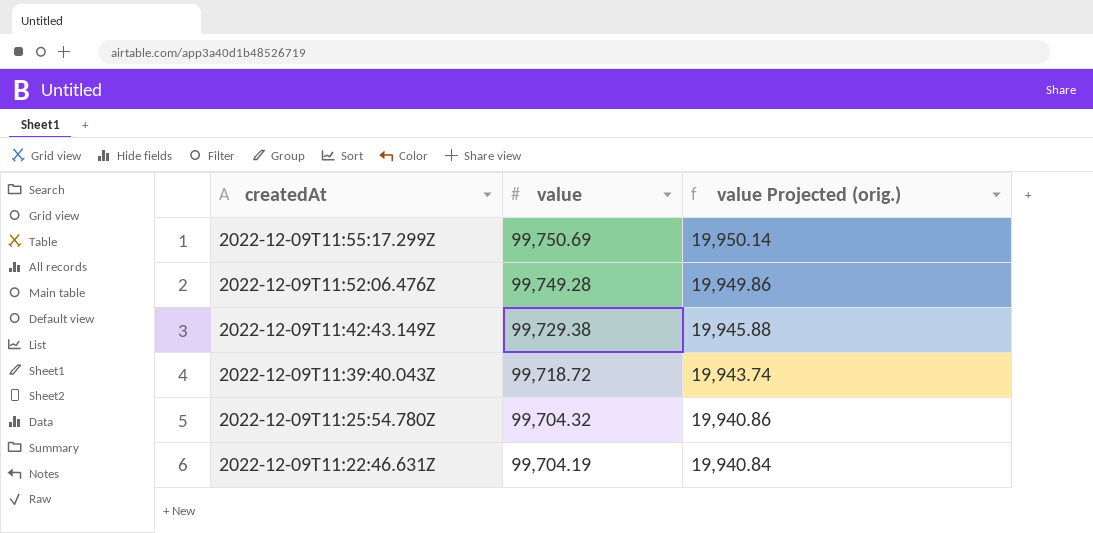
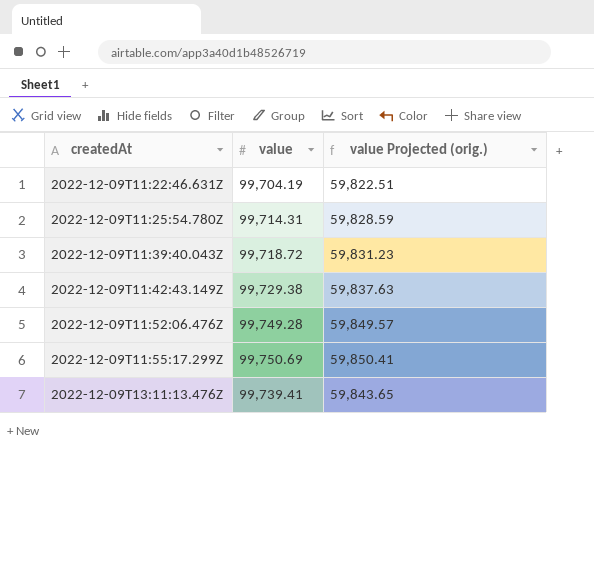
row order: createdAt descending -> createdAt ascending
column value Projected (orig.) | formula: [value] * 0.2 -> [value] * 0.6
2022-12-09T11:25:54.780Z | value: 99,704.32 -> 99,714.31
row 2022-12-09T13:11:13.476Z: none -> 99,739.41 | 59,843.65

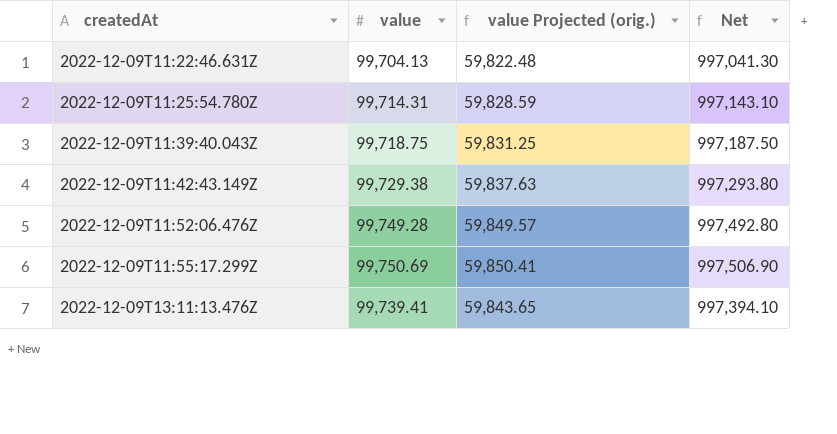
column Net | formula: none -> [value] * 10
2022-12-09T11:22:46.631Z | value: 99,704.19 -> 99,704.13
2022-12-09T11:22:46.631Z | value Projected (orig.): 59,822.51 -> 59,822.48
2022-12-09T11:39:40.043Z | value: 99,718.72 -> 99,718.75
2022-12-09T11:39:40.043Z | value Projected (orig.): 59,831.23 -> 59,831.25

